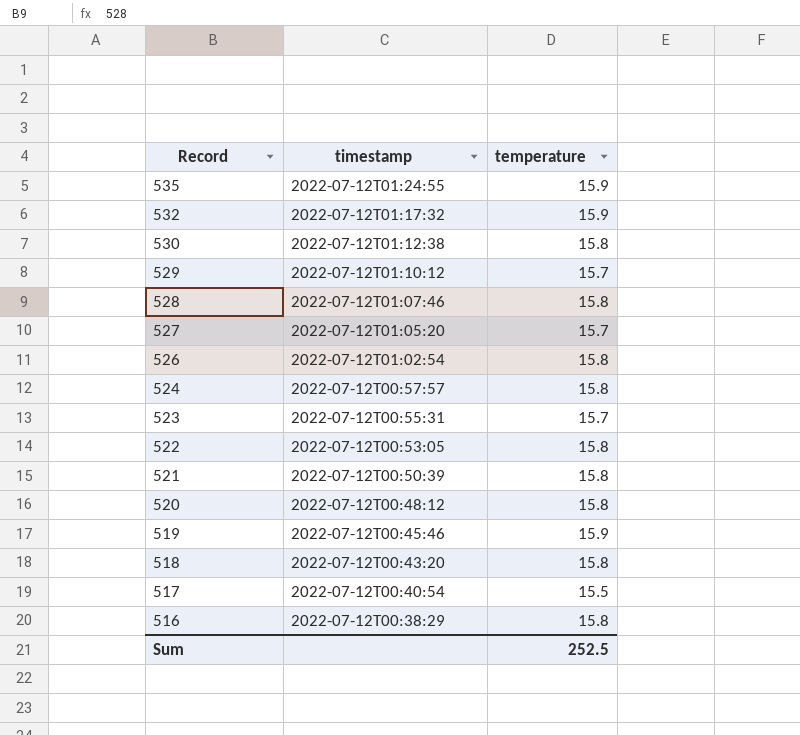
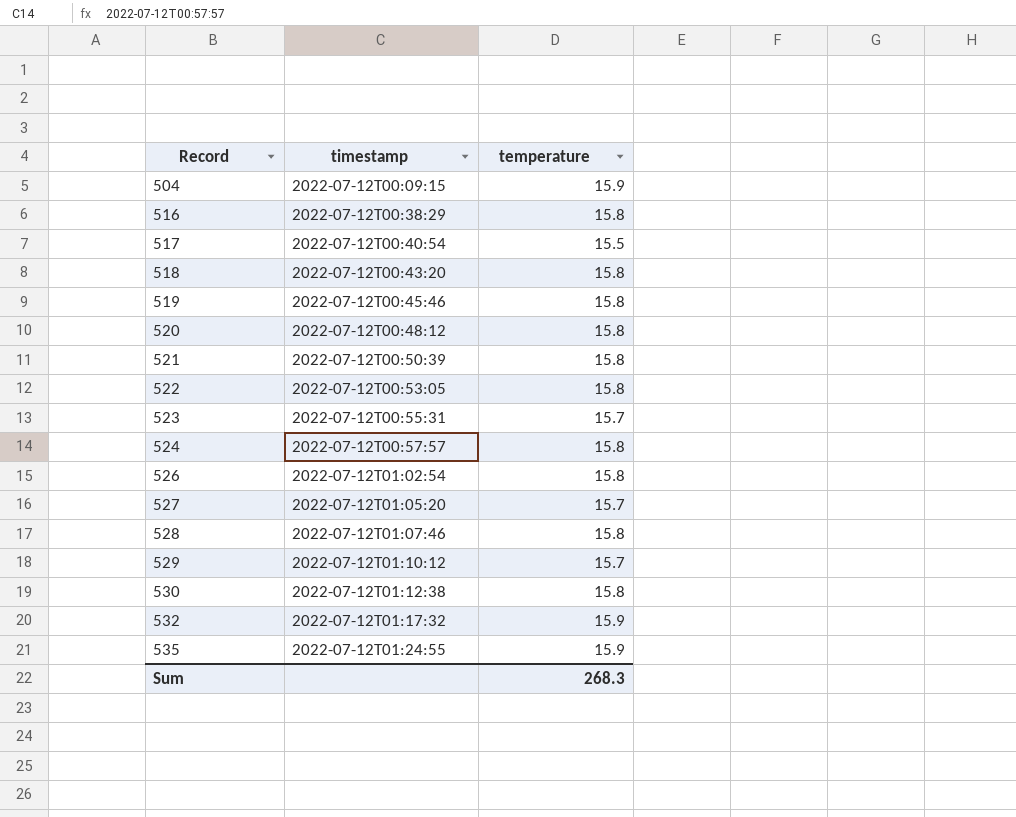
row order: Record descending -> Record ascending
row 504: none -> 2022-07-12T00:09:15 | 15.9
519 | temperature: 15.9 -> 15.8
Sum | temperature: 252.5 -> 268.3

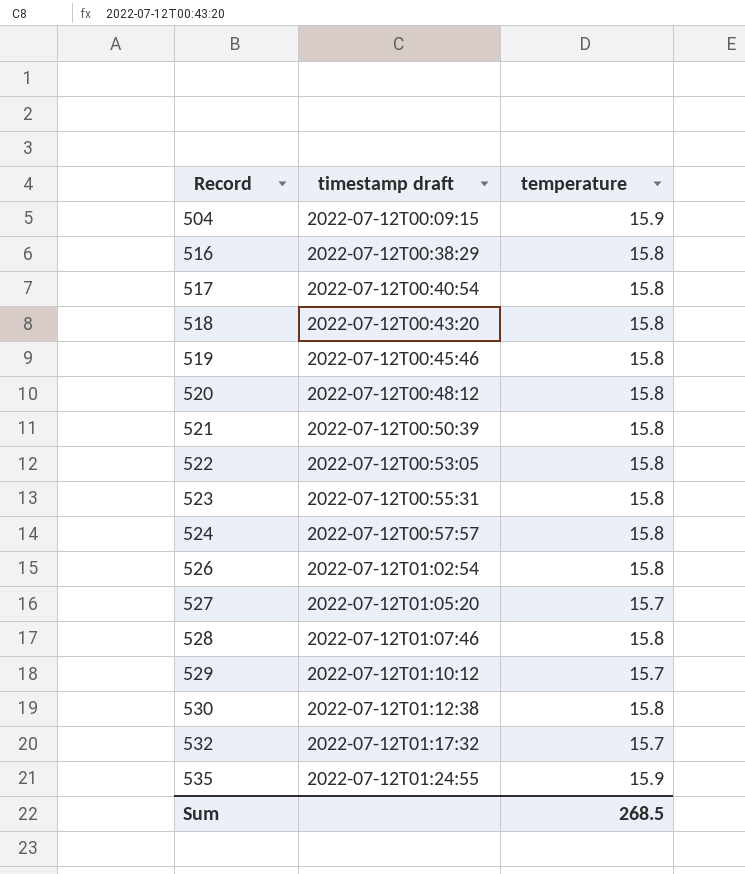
column name: timestamp -> timestamp draft
517 | temperature: 15.5 -> 15.8
523 | temperature: 15.7 -> 15.8
532 | temperature: 15.9 -> 15.7
Sum | temperature: 268.3 -> 268.5

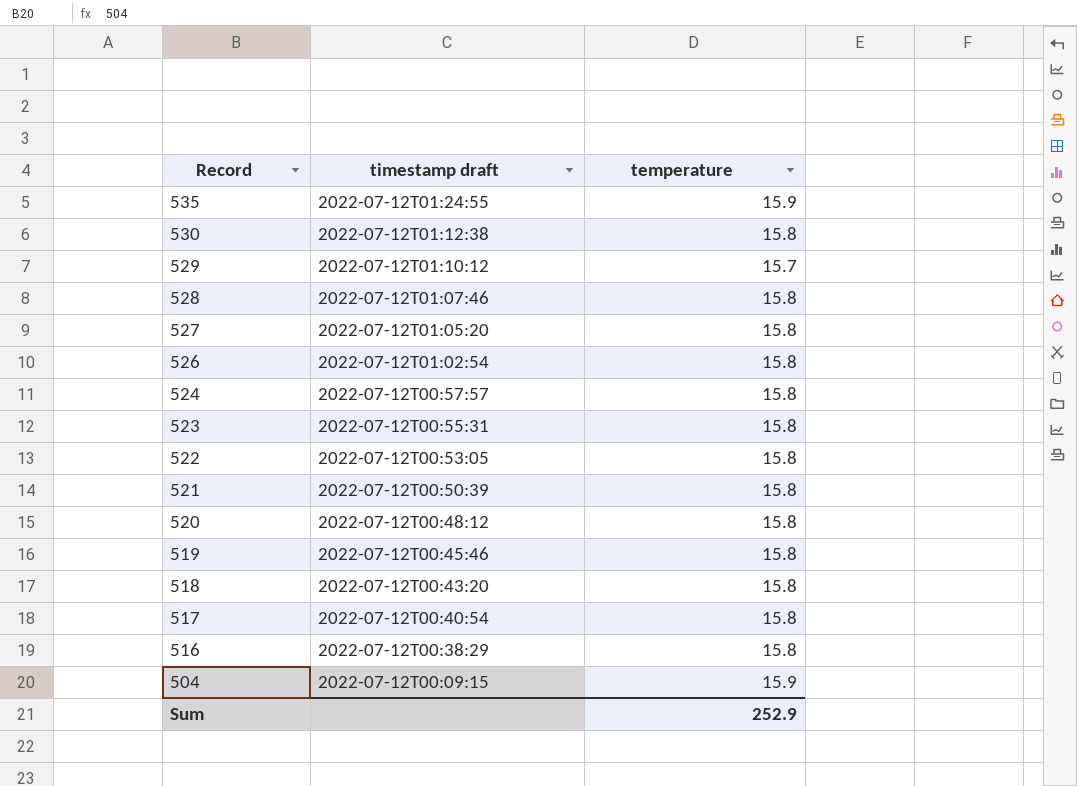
row order: Record ascending -> Record descending
row 532: 2022-07-12T01:17:32 | 15.7 -> none
527 | temperature: 15.7 -> 15.8
Sum | temperature: 268.5 -> 252.9

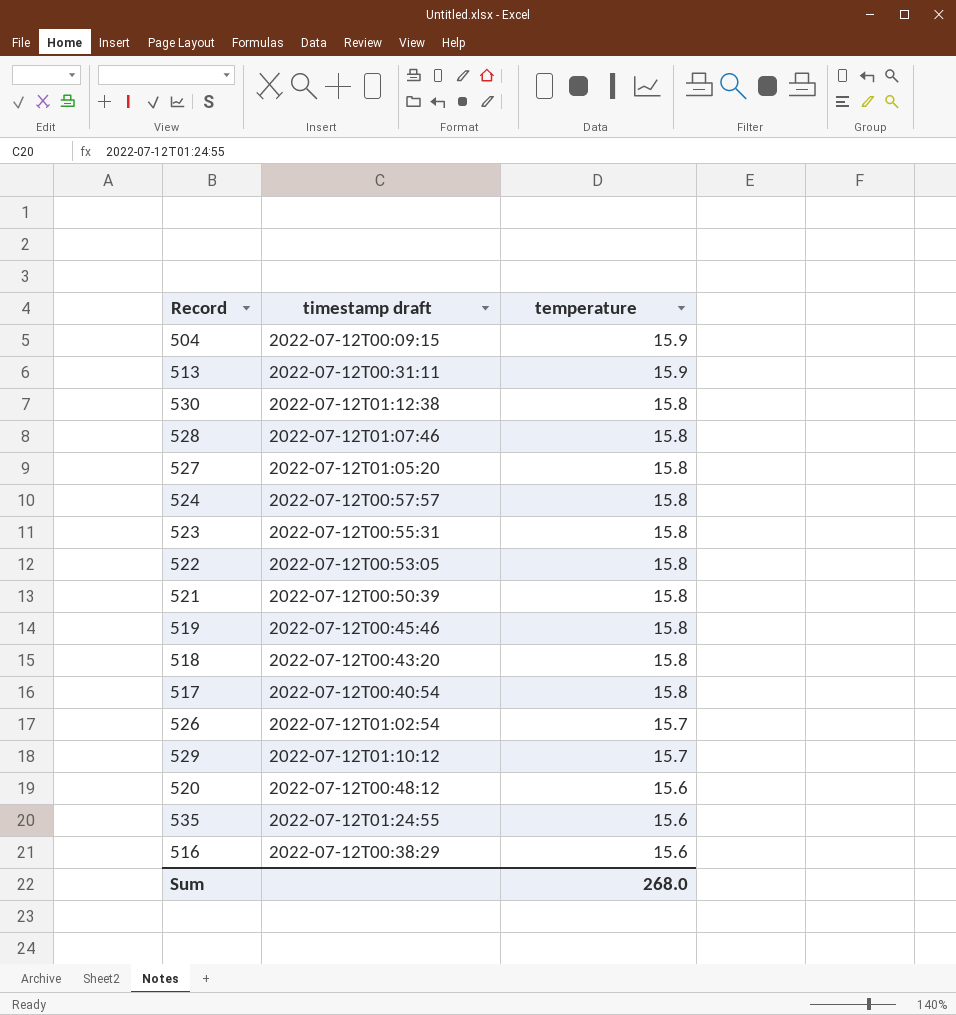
row order: Record descending -> temperature descending
row 513: none -> 2022-07-12T00:31:11 | 15.9
526 | temperature: 15.8 -> 15.7
520 | temperature: 15.8 -> 15.6
535 | temperature: 15.9 -> 15.6
516 | temperature: 15.8 -> 15.6
Sum | temperature: 252.9 -> 268.0

